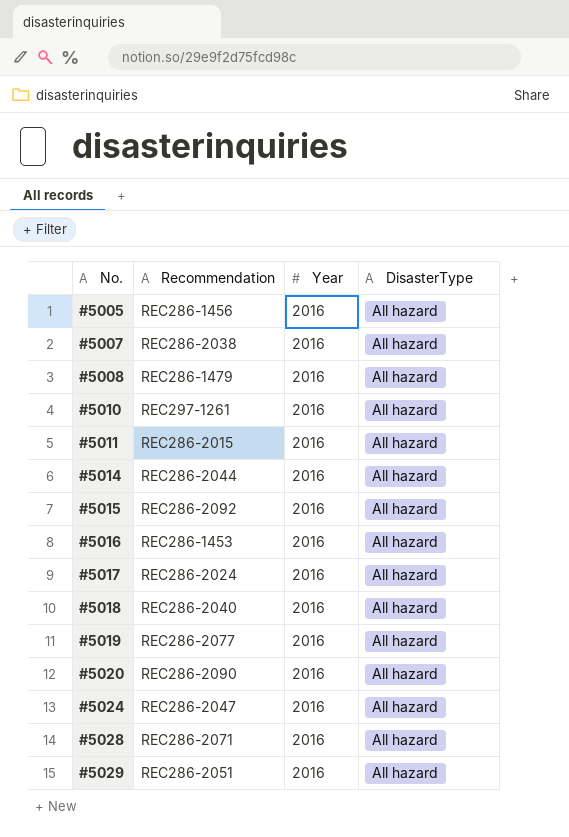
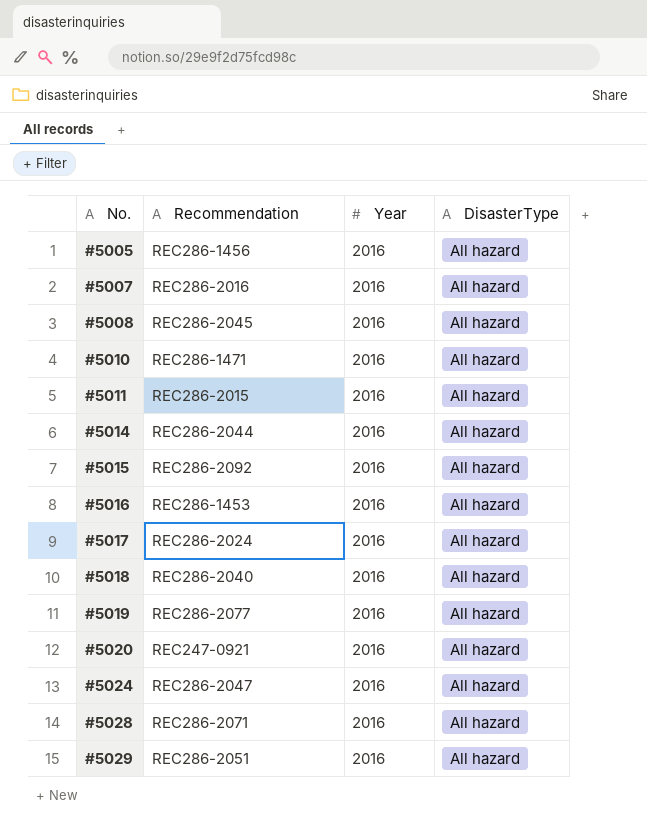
#5007 | Recommendation: REC286-2038 -> REC286-2016
#5008 | Recommendation: REC286-1479 -> REC286-2045
#5010 | Recommendation: REC297-1261 -> REC286-1471
#5020 | Recommendation: REC286-2090 -> REC247-0921

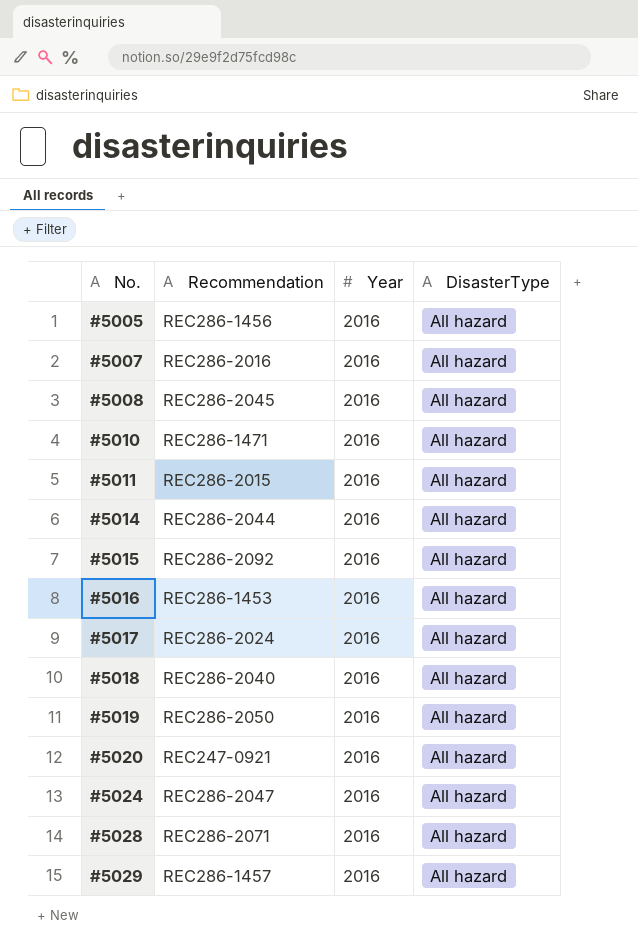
#5019 | Recommendation: REC286-2077 -> REC286-2050
#5029 | Recommendation: REC286-2051 -> REC286-1457

